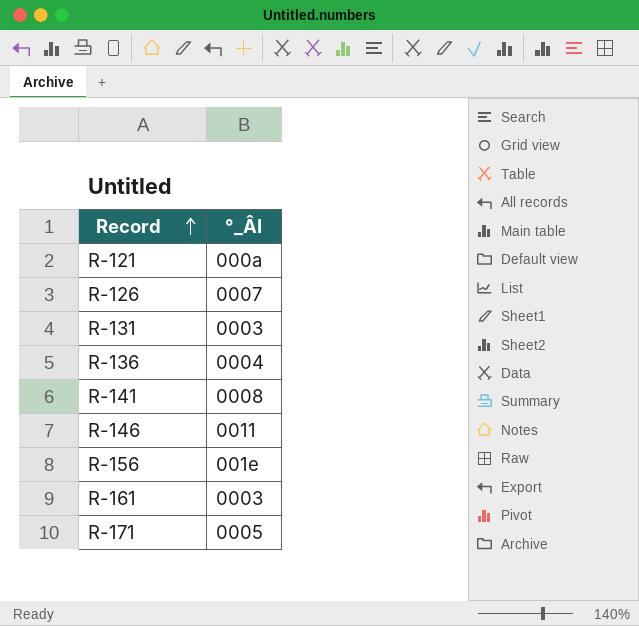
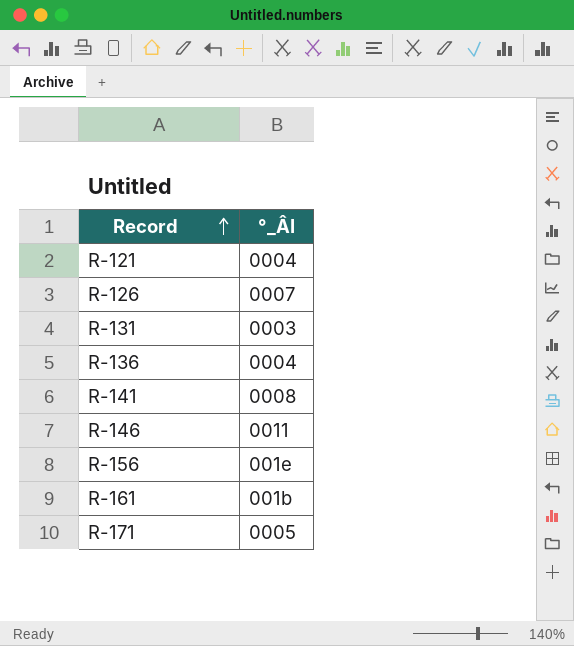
R-121 | °_ÂI: 000a -> 0004
R-161 | °_ÂI: 0003 -> 001b

